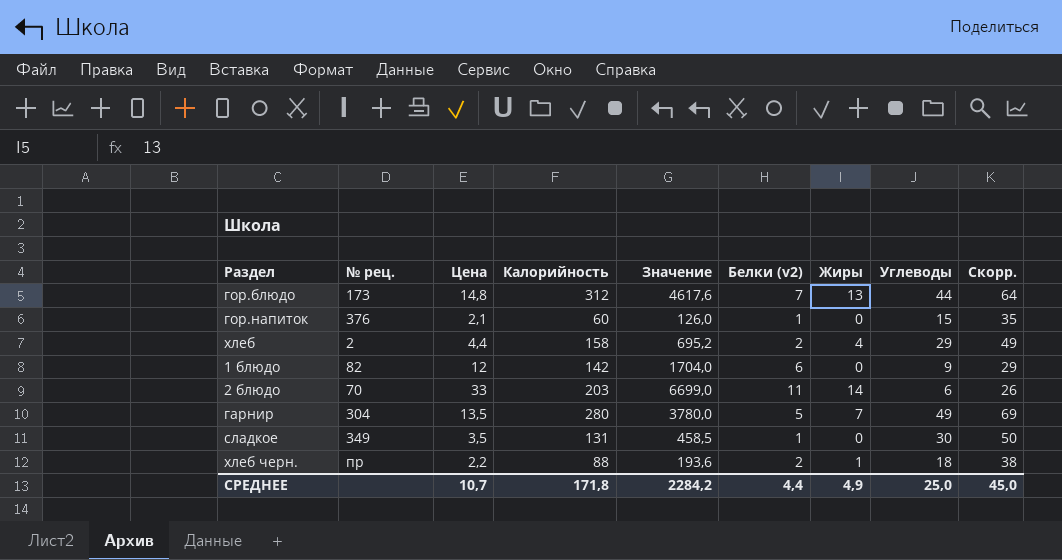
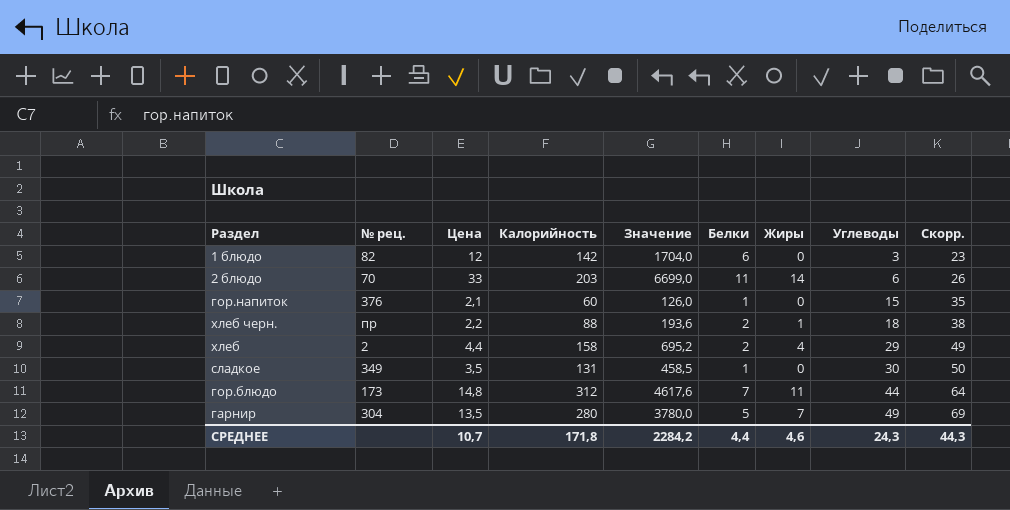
row order: none -> Углеводы ascending
column name: Белки (v2) -> Белки
1 блюдо | Углеводы: 9 -> 3
1 блюдо | Скорр.: 29 -> 23
гор.блюдо | Жиры: 13 -> 11
СРЕДНЕЕ | Жиры: 4,9 -> 4,6
СРЕДНЕЕ | Углеводы: 25,0 -> 24,3
СРЕДНЕЕ | Скорр.: 45,0 -> 44,3

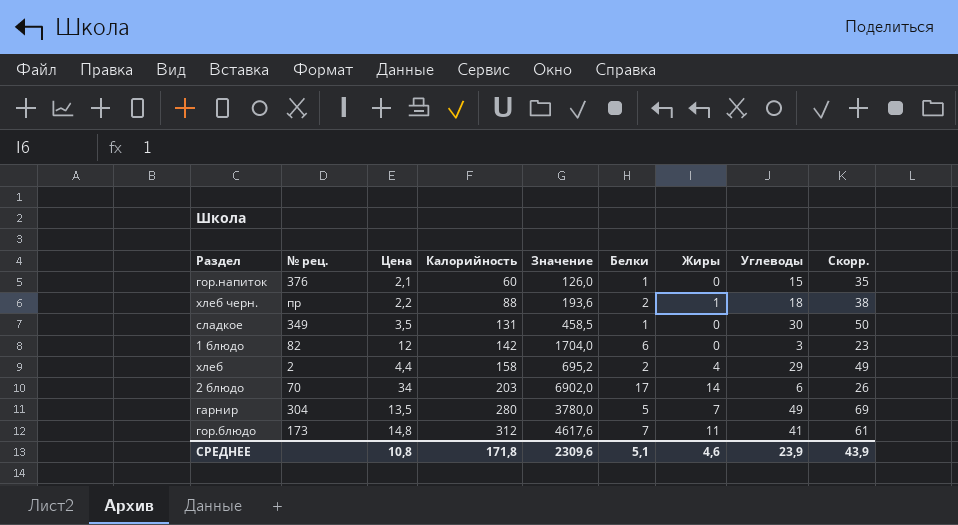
row order: Углеводы ascending -> Калорийность ascending
2 блюдо | Цена: 33 -> 34
2 блюдо | Значение: 6699,0 -> 6902,0
2 блюдо | Белки: 11 -> 17
гор.блюдо | Углеводы: 44 -> 41
гор.блюдо | Скорр.: 64 -> 61
СРЕДНЕЕ | Цена: 10,7 -> 10,8
СРЕДНЕЕ | Значение: 2284,2 -> 2309,6
СРЕДНЕЕ | Белки: 4,4 -> 5,1
СРЕДНЕЕ | Углеводы: 24,3 -> 23,9
СРЕДНЕЕ | Скорр.: 44,3 -> 43,9

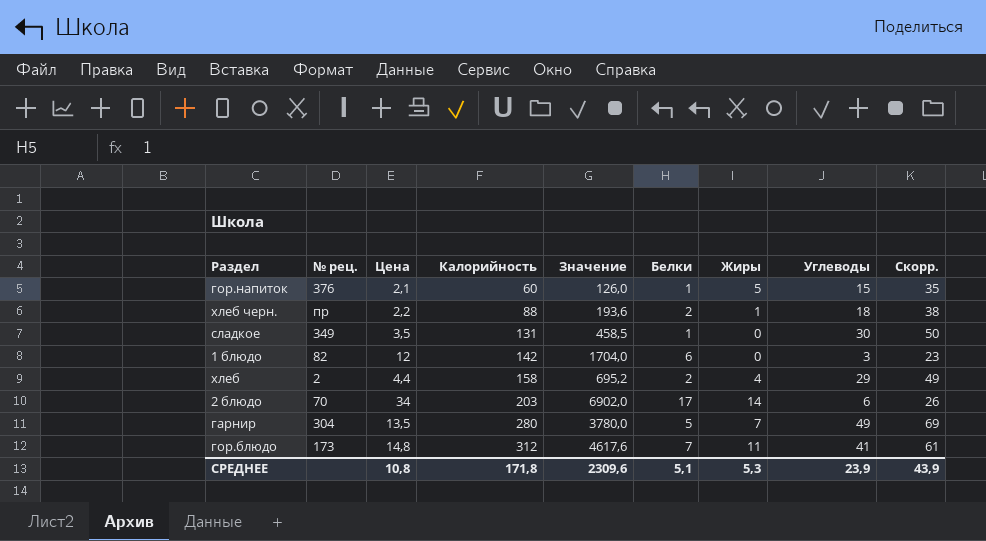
гор.напиток | Жиры: 0 -> 5
СРЕДНЕЕ | Жиры: 4,6 -> 5,3

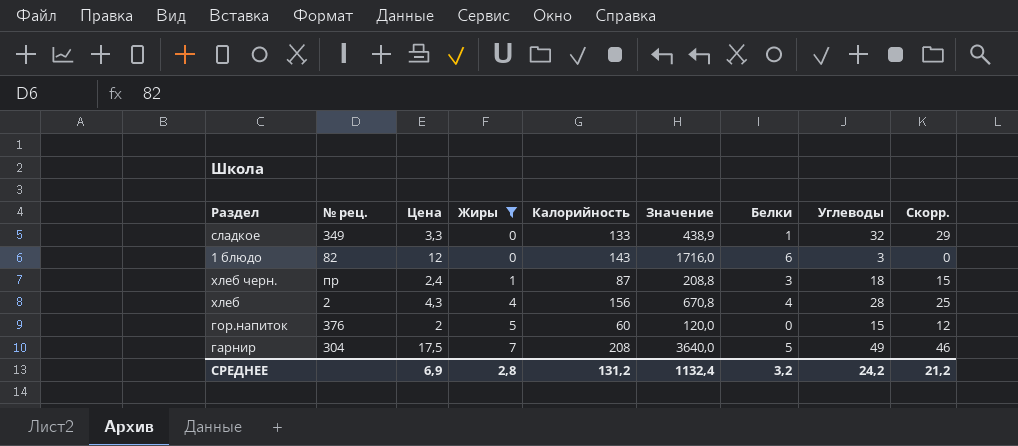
filter: none -> Жиры <= 7
row order: Калорийность ascending -> Жиры ascending
column Жиры | position: 7 -> 4
column Скорр. | formula: [Углеводы] + 20 -> [Углеводы] - 3
сладкое | Цена: 3,5 -> 3,3
сладкое | Калорийность: 131 -> 133
сладкое | Значение: 458,5 -> 438,9
сладкое | Углеводы: 30 -> 32
1 блюдо | Калорийность: 142 -> 143
1 блюдо | Значение: 1704,0 -> 1716,0
хлеб черн. | Цена: 2,2 -> 2,4
хлеб черн. | Калорийность: 88 -> 87
хлеб черн. | Значение: 193,6 -> 208,8
хлеб черн. | Белки: 2 -> 3
хлеб | Цена: 4,4 -> 4,3
хлеб | Калорийность: 158 -> 156
хлеб | Значение: 695,2 -> 670,8
хлеб | Белки: 2 -> 4
хлеб | Углеводы: 29 -> 28
гор.напиток | Цена: 2,1 -> 2
гор.напиток | Значение: 126,0 -> 120,0
гор.напиток | Белки: 1 -> 0
гарнир | Цена: 13,5 -> 17,5
гарнир | Калорийность: 280 -> 208
гарнир | Значение: 3780,0 -> 3640,0
СРЕДНЕЕ | Цена: 10,8 -> 6,9
СРЕДНЕЕ | Жиры: 5,3 -> 2,8
СРЕДНЕЕ | Калорийность: 171,8 -> 131,2
СРЕДНЕЕ | Значение: 2309,6 -> 1132,4
СРЕДНЕЕ | Белки: 5,1 -> 3,2
СРЕДНЕЕ | Углеводы: 23,9 -> 24,2
СРЕДНЕЕ | Скорр.: 43,9 -> 21,2

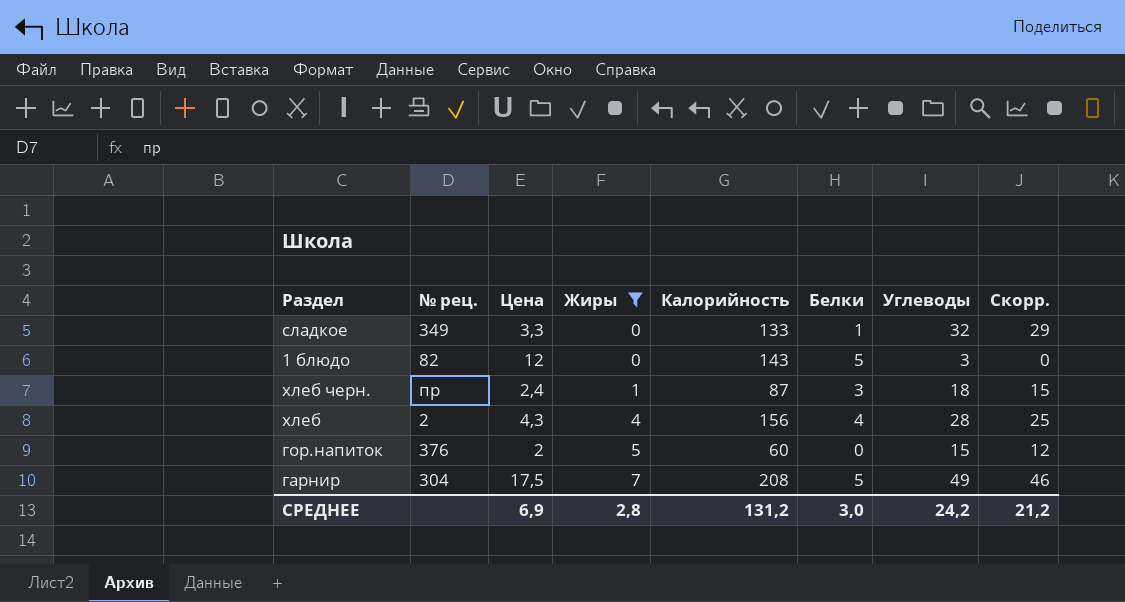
column Значение | formula: [Цена] * [Калорийность] -> none
1 блюдо | Белки: 6 -> 5
СРЕДНЕЕ | Белки: 3,2 -> 3,0

